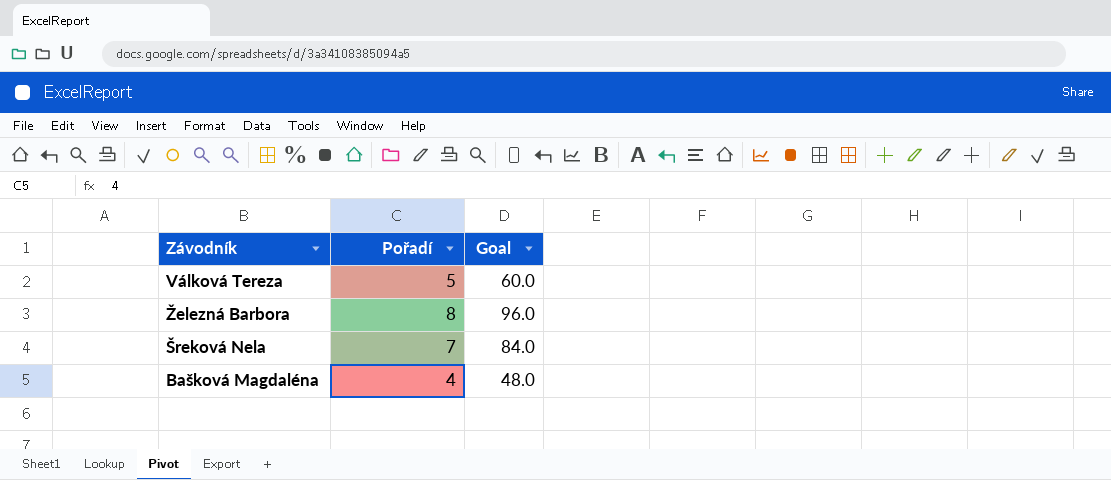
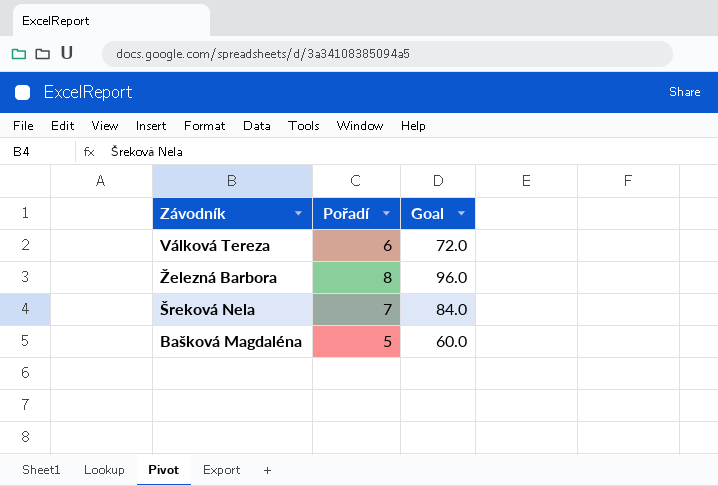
Válková Tereza | Pořadí: 5 -> 6
Válková Tereza | Goal: 60.0 -> 72.0
Bašková Magdaléna | Pořadí: 4 -> 5
Bašková Magdaléna | Goal: 48.0 -> 60.0

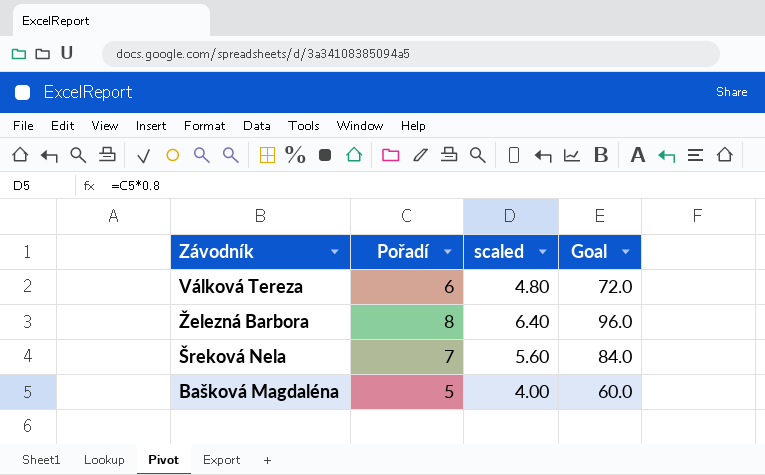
column scaled | formula: none -> [Pořadí] * 0.8

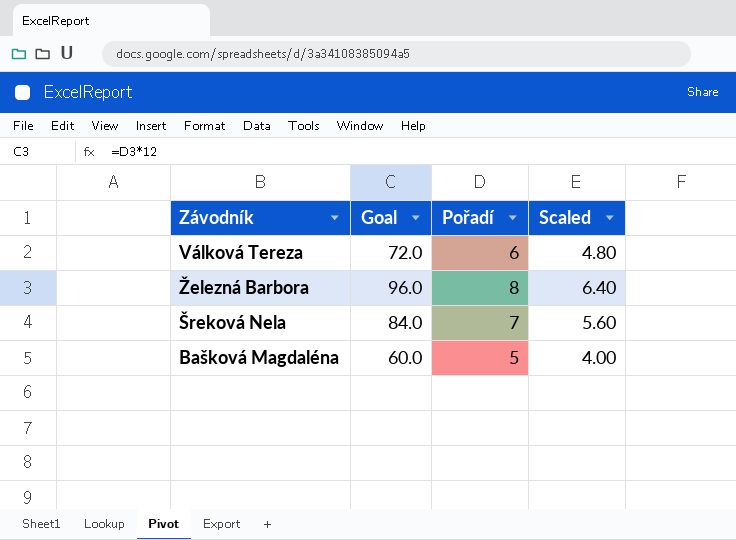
column Goal | position: 4 -> 2
column name: scaled -> Scaled

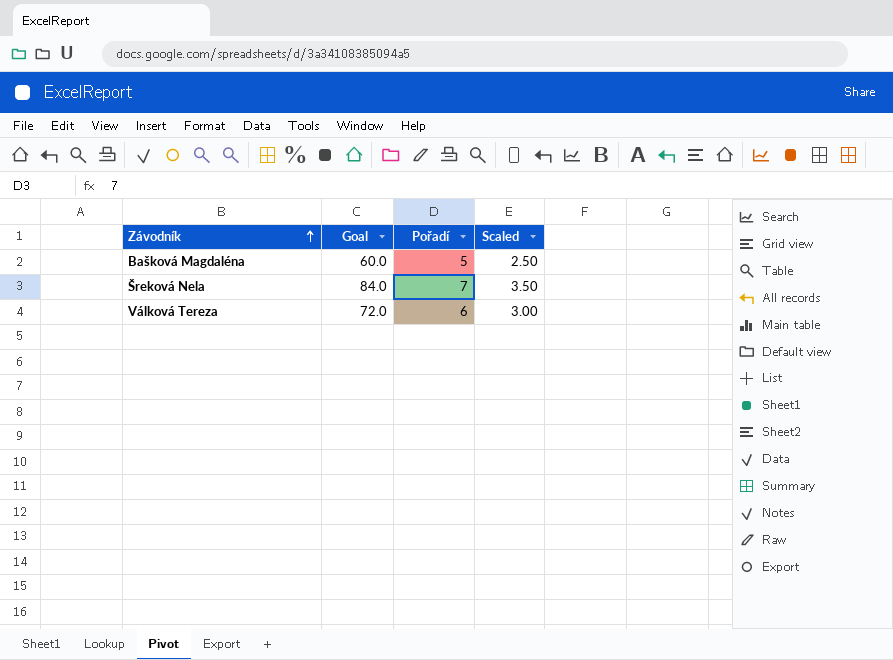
row order: none -> Závodník ascending
column Scaled | formula: [Pořadí] * 0.8 -> [Pořadí] * 0.5
row Železná Barbora: 96.0 | 8 | 6.40 -> none

